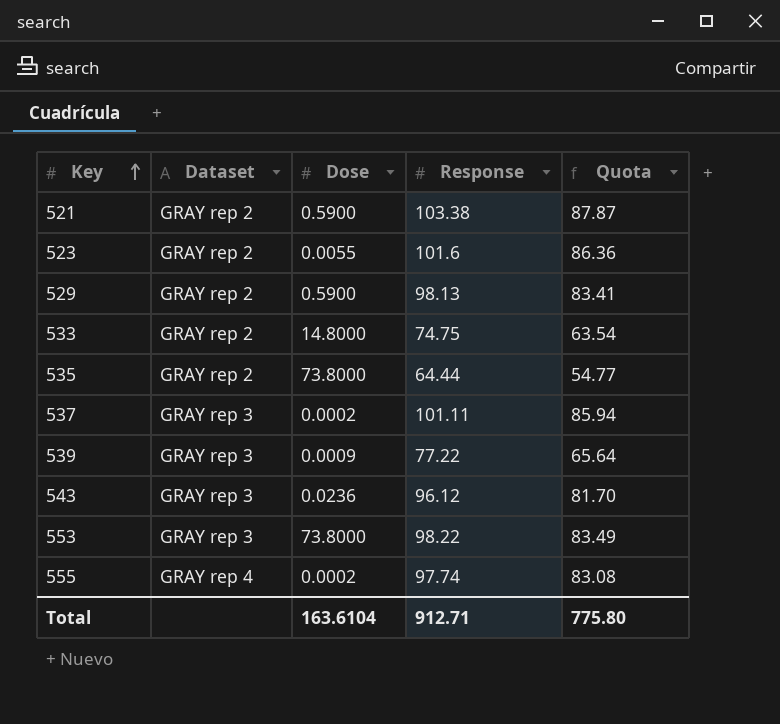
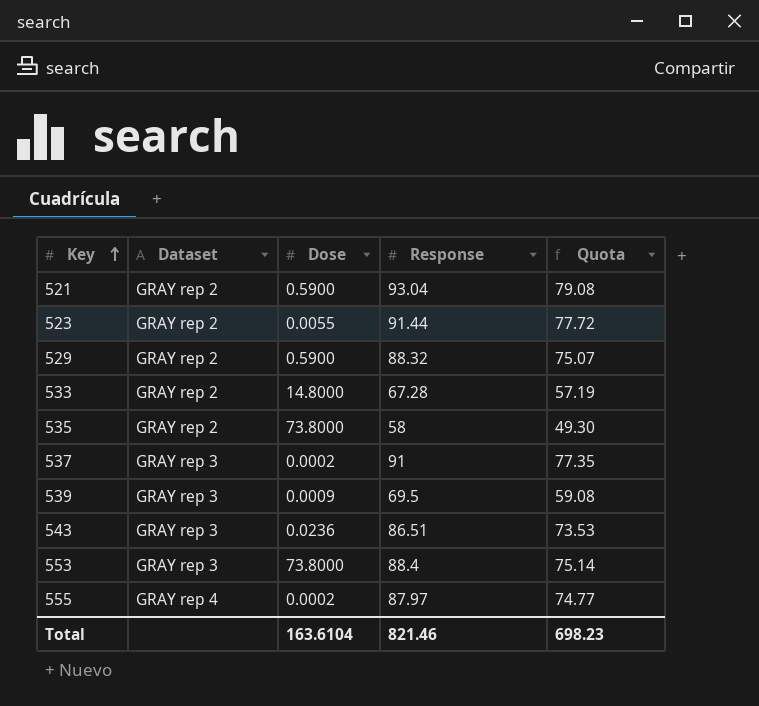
521 | Response: 103.38 -> 93.04
521 | Quota: 87.87 -> 79.08
523 | Response: 101.6 -> 91.44
523 | Quota: 86.36 -> 77.72
529 | Response: 98.13 -> 88.32
529 | Quota: 83.41 -> 75.07
533 | Response: 74.75 -> 67.28
533 | Quota: 63.54 -> 57.19
535 | Response: 64.44 -> 58
535 | Quota: 54.77 -> 49.30
537 | Response: 101.11 -> 91
537 | Quota: 85.94 -> 77.35
539 | Response: 77.22 -> 69.5
539 | Quota: 65.64 -> 59.08
543 | Response: 96.12 -> 86.51
543 | Quota: 81.70 -> 73.53
553 | Response: 98.22 -> 88.4
553 | Quota: 83.49 -> 75.14
555 | Response: 97.74 -> 87.97
555 | Quota: 83.08 -> 74.77
Total | Response: 912.71 -> 821.46
Total | Quota: 775.80 -> 698.23

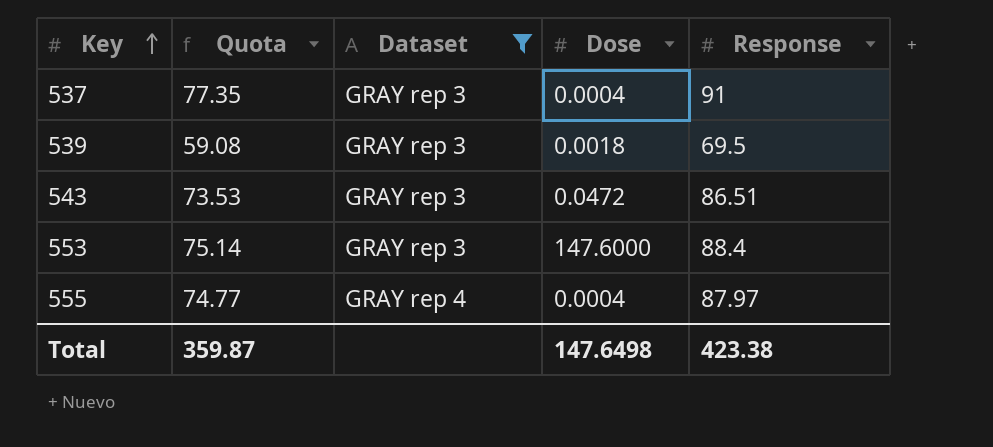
filter: none -> Dataset != GRAY rep 2
column Quota | position: 5 -> 2
537 | Dose: 0.0002 -> 0.0004
539 | Dose: 0.0009 -> 0.0018
543 | Dose: 0.0236 -> 0.0472
553 | Dose: 73.8000 -> 147.6000
555 | Dose: 0.0002 -> 0.0004
Total | Quota: 698.23 -> 359.87
Total | Dose: 163.6104 -> 147.6498
Total | Response: 821.46 -> 423.38

